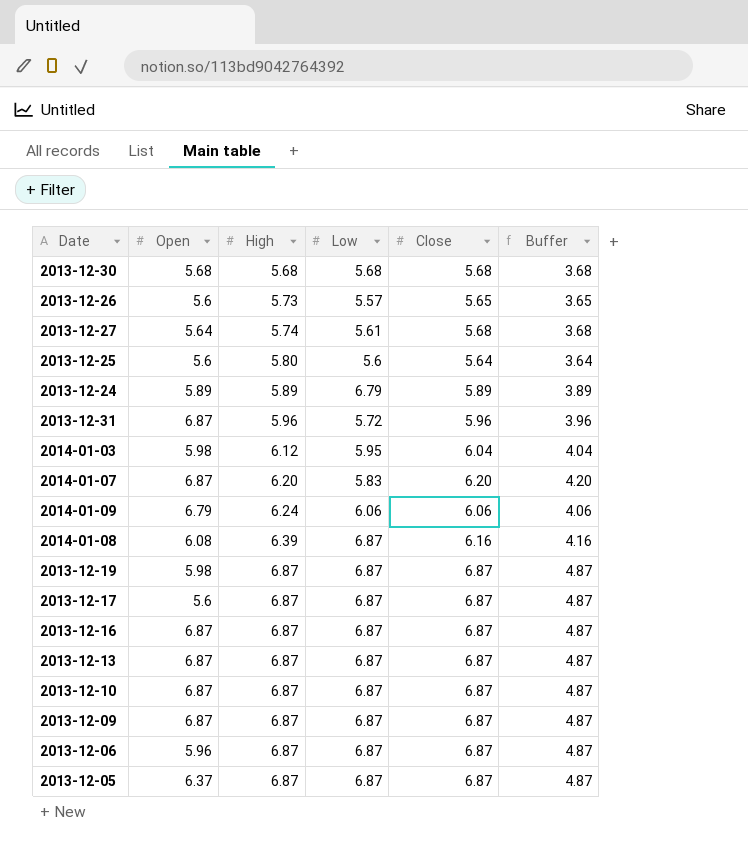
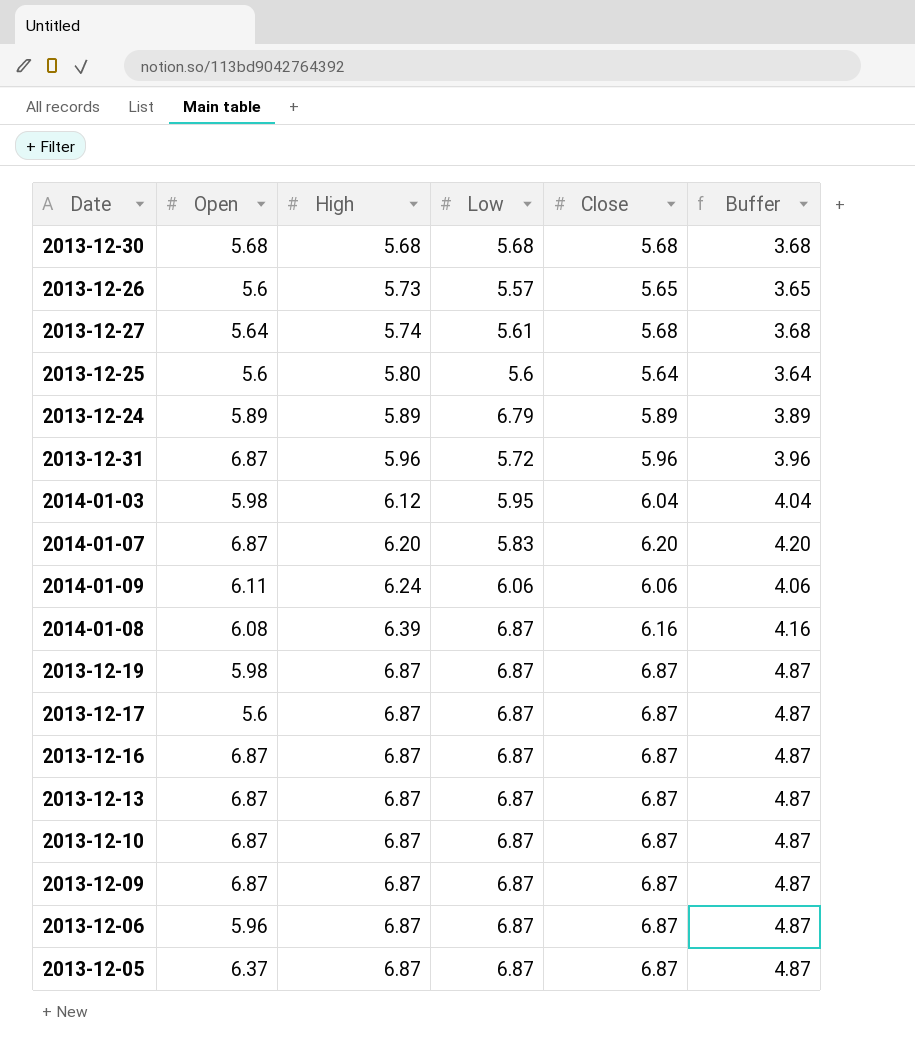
2014-01-09 | Open: 6.79 -> 6.11

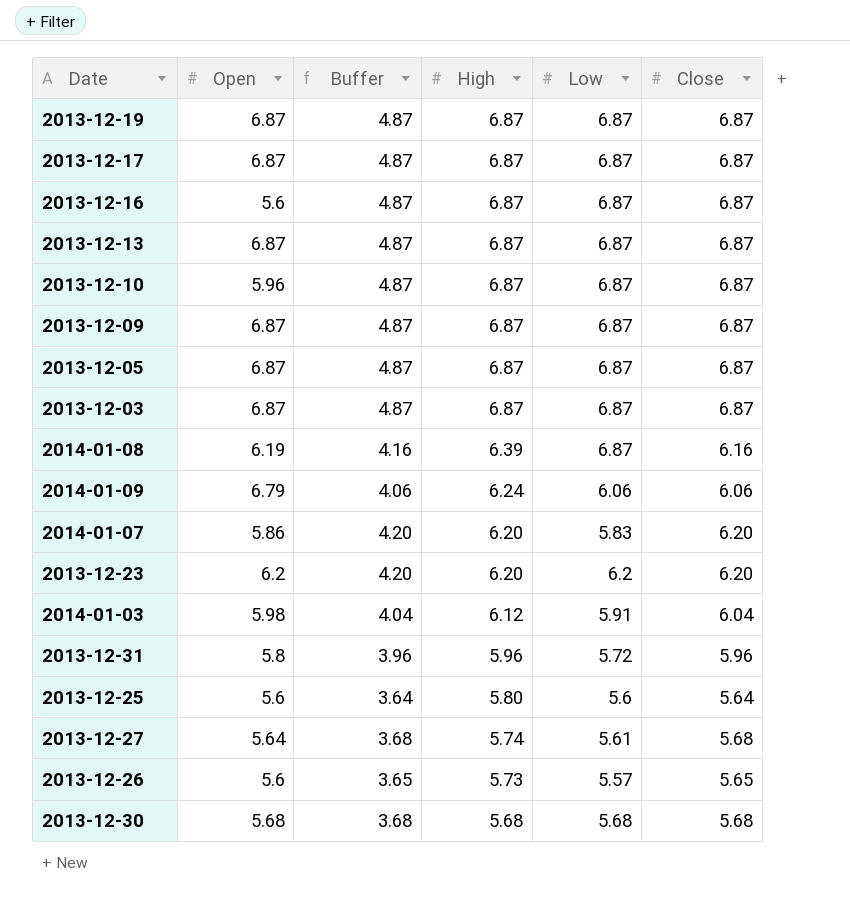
row order: High ascending -> High descending
column Buffer | position: 6 -> 3
row 2013-12-24: 5.89 | 5.89 | 6.79 | 5.89 | 3.89 -> none
row 2013-12-06: 5.96 | 6.87 | 6.87 | 6.87 | 4.87 -> none
2013-12-19 | Open: 5.98 -> 6.87
2013-12-17 | Open: 5.6 -> 6.87
2013-12-16 | Open: 6.87 -> 5.6
2013-12-10 | Open: 6.87 -> 5.96
2013-12-05 | Open: 6.37 -> 6.87
row 2013-12-03: none -> 6.87 | 4.87 | 6.87 | 6.87 | 6.87
2014-01-08 | Open: 6.08 -> 6.19
2014-01-09 | Open: 6.11 -> 6.79
2014-01-07 | Open: 6.87 -> 5.86
row 2013-12-23: none -> 6.2 | 4.20 | 6.20 | 6.2 | 6.20
2014-01-03 | Low: 5.95 -> 5.91
2013-12-31 | Open: 6.87 -> 5.8

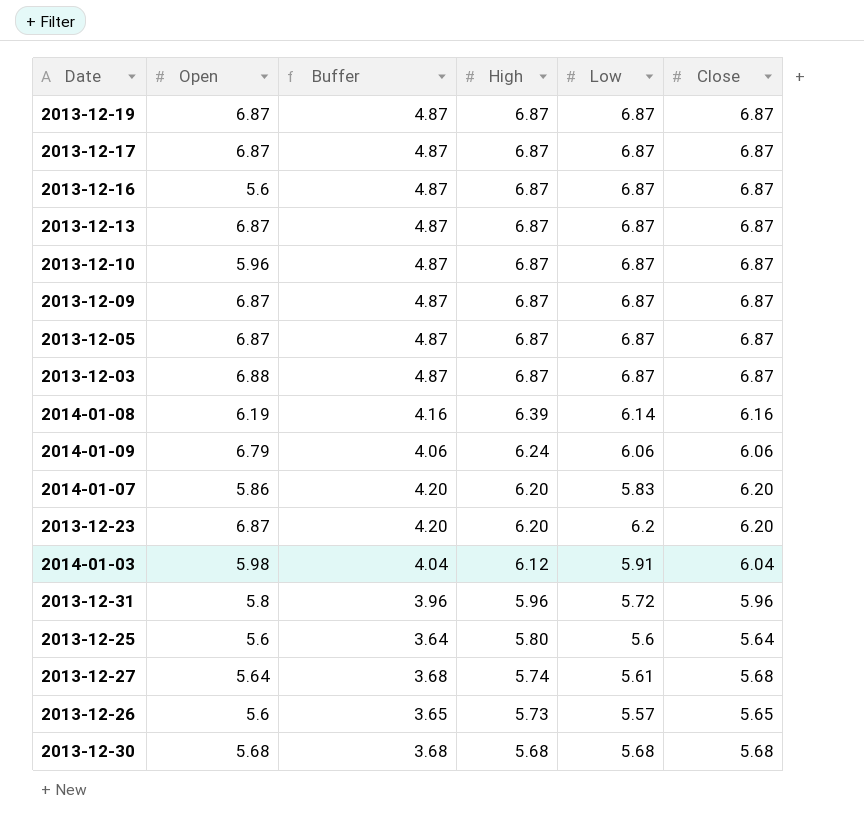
2013-12-03 | Open: 6.87 -> 6.88
2014-01-08 | Low: 6.87 -> 6.14
2013-12-23 | Open: 6.2 -> 6.87

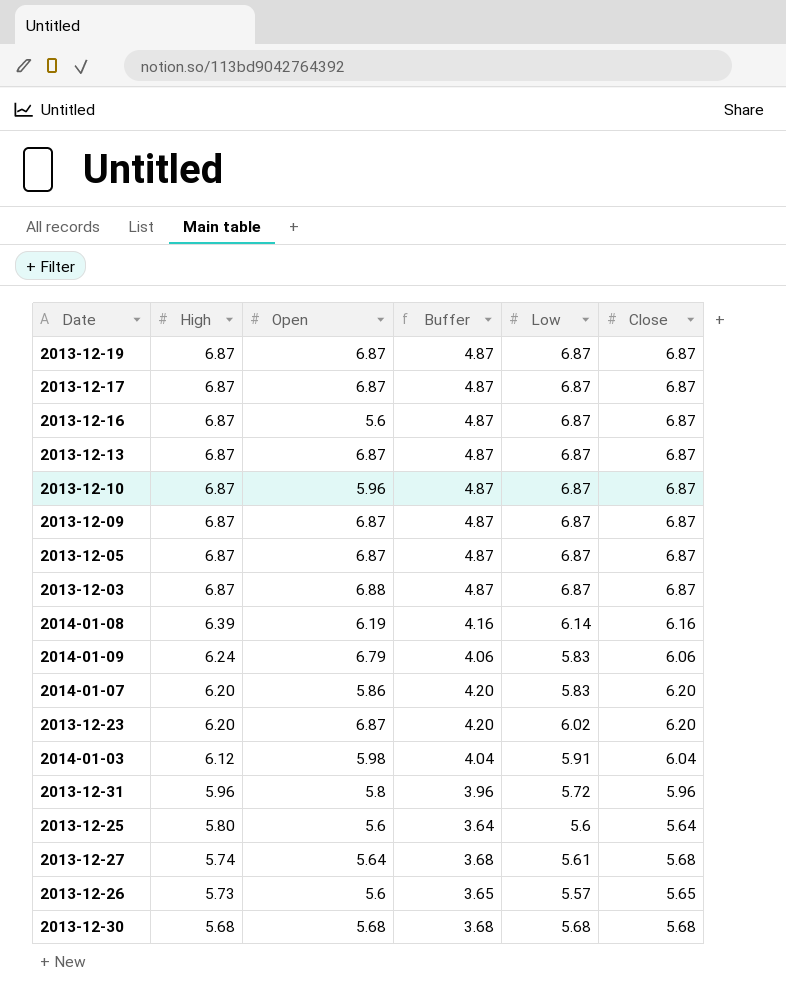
column High | position: 4 -> 2
2014-01-09 | Low: 6.06 -> 5.83
2013-12-23 | Low: 6.2 -> 6.02

